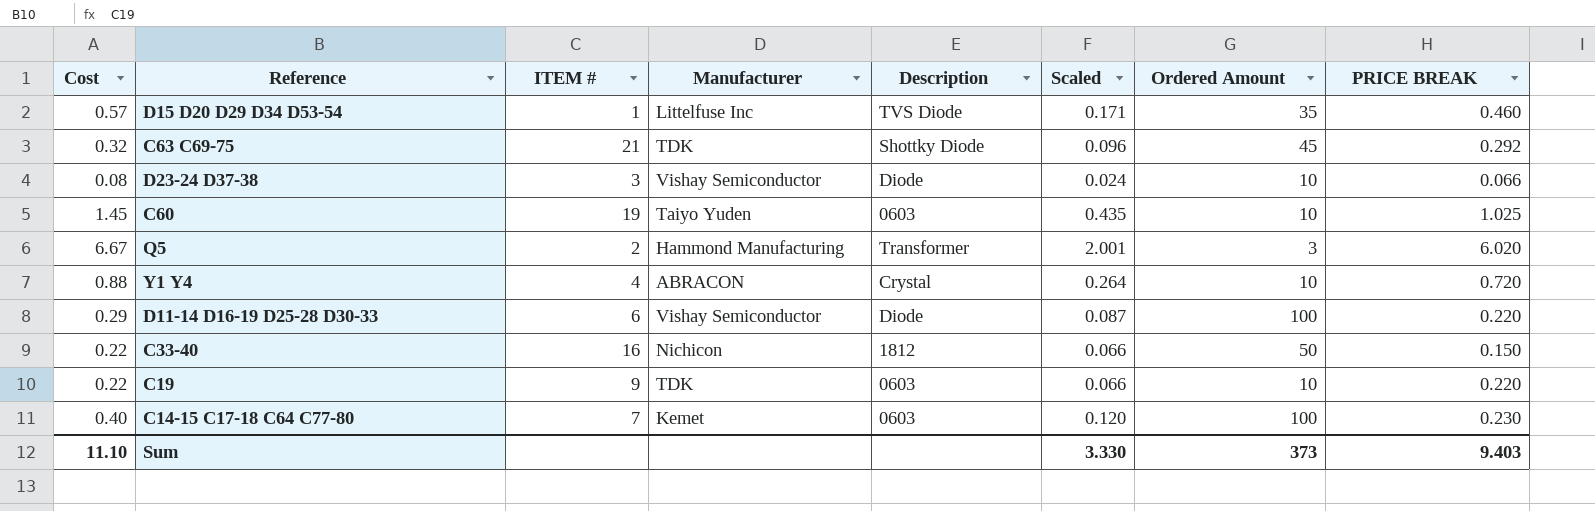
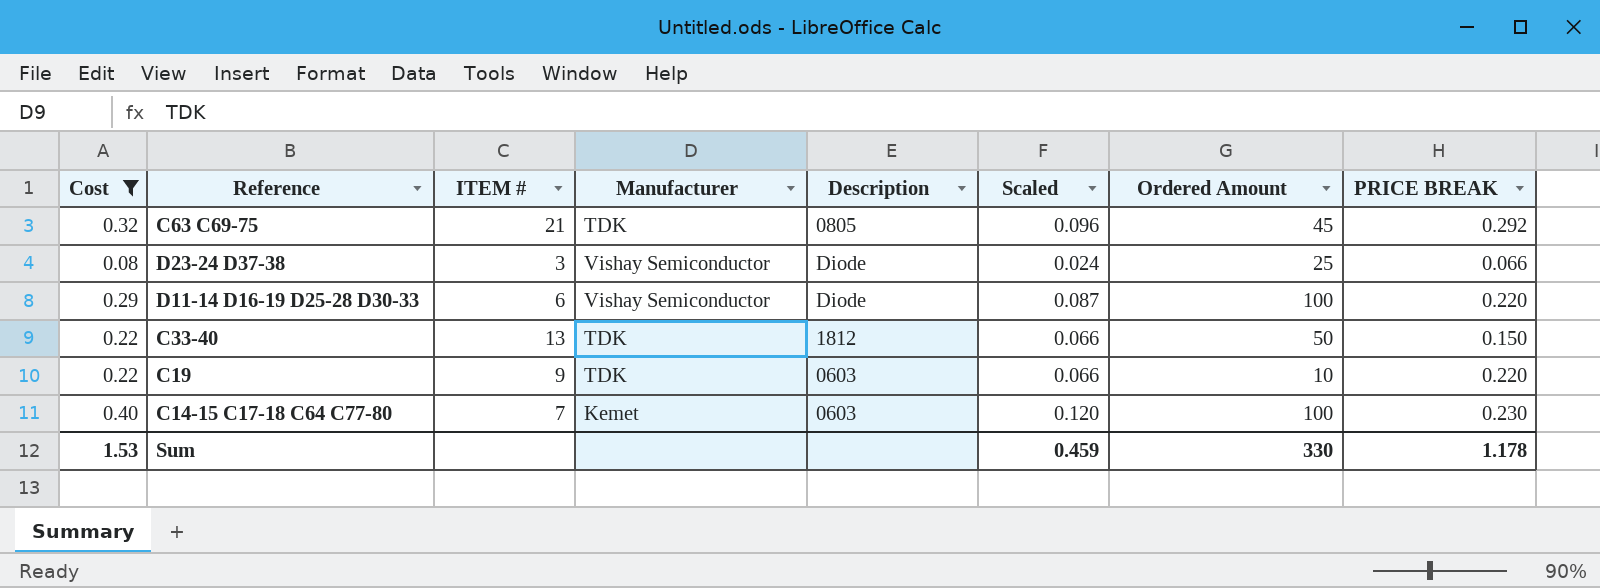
filter: none -> Cost <= 0.40
C63 C69-75 | Description: Shottky Diode -> 0805
D23-24 D37-38 | Ordered Amount: 10 -> 25
C33-40 | ITEM #: 16 -> 13
C33-40 | Manufacturer: Nichicon -> TDK
Sum | Cost: 11.10 -> 1.53
Sum | Scaled: 3.330 -> 0.459
Sum | Ordered Amount: 373 -> 330
Sum | PRICE BREAK: 9.403 -> 1.178

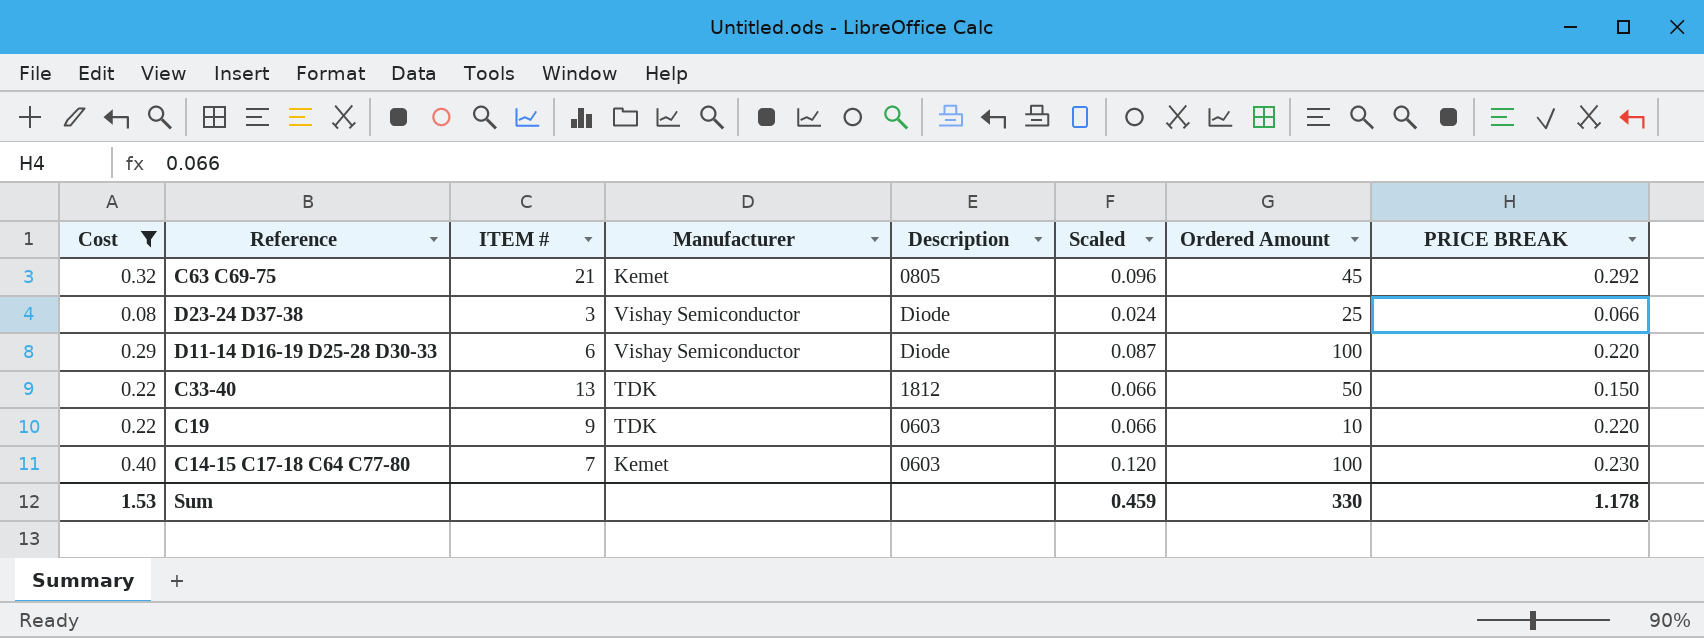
C63 C69-75 | Manufacturer: TDK -> Kemet

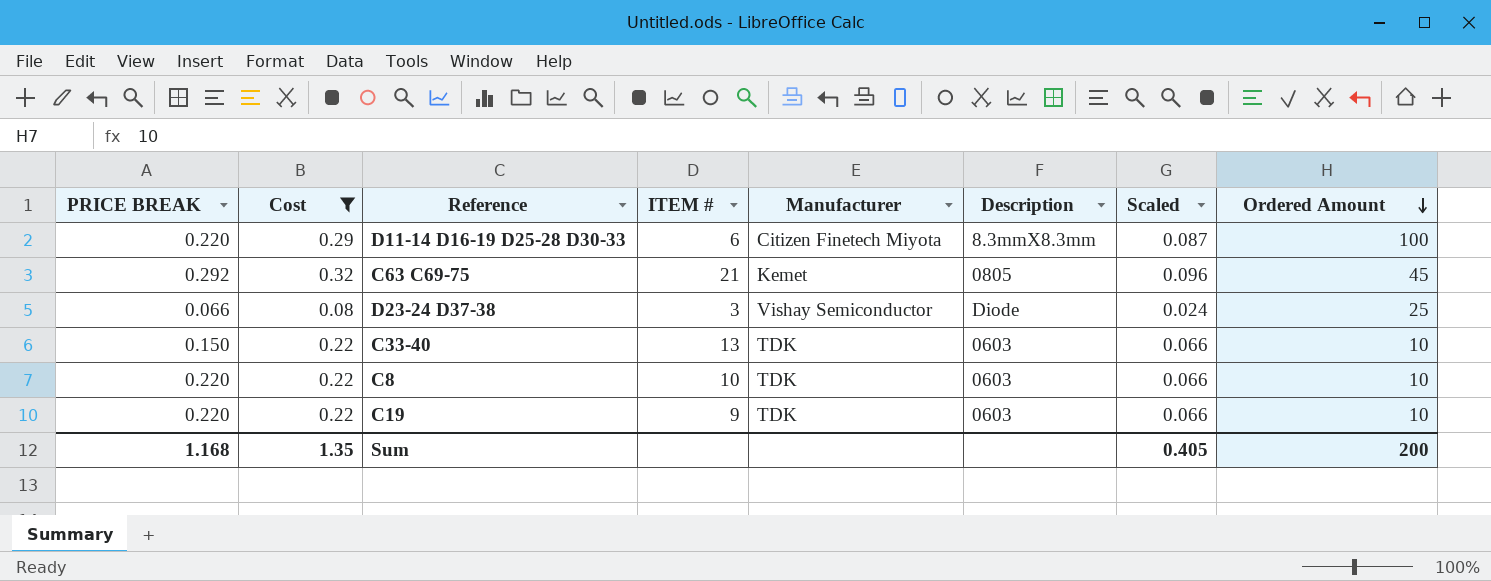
row order: none -> Ordered Amount descending
column PRICE BREAK | position: 8 -> 1
row C14-15 C17-18 C64 C77-80: 0.40 | 7 | Kemet | 0603 | 0.120 | 100 | 0.230 -> none
D11-14 D16-19 D25-28 D30-33 | Manufacturer: Vishay Semiconductor -> Citizen Finetech Miyota
D11-14 D16-19 D25-28 D30-33 | Description: Diode -> 8.3mmX8.3mm
C33-40 | Description: 1812 -> 0603
C33-40 | Ordered Amount: 50 -> 10
row C8: none -> 0.220 | 0.22 | 10 | TDK | 0603 | 0.066 | 10
Sum | PRICE BREAK: 1.178 -> 1.168
Sum | Cost: 1.53 -> 1.35
Sum | Scaled: 0.459 -> 0.405
Sum | Ordered Amount: 330 -> 200

